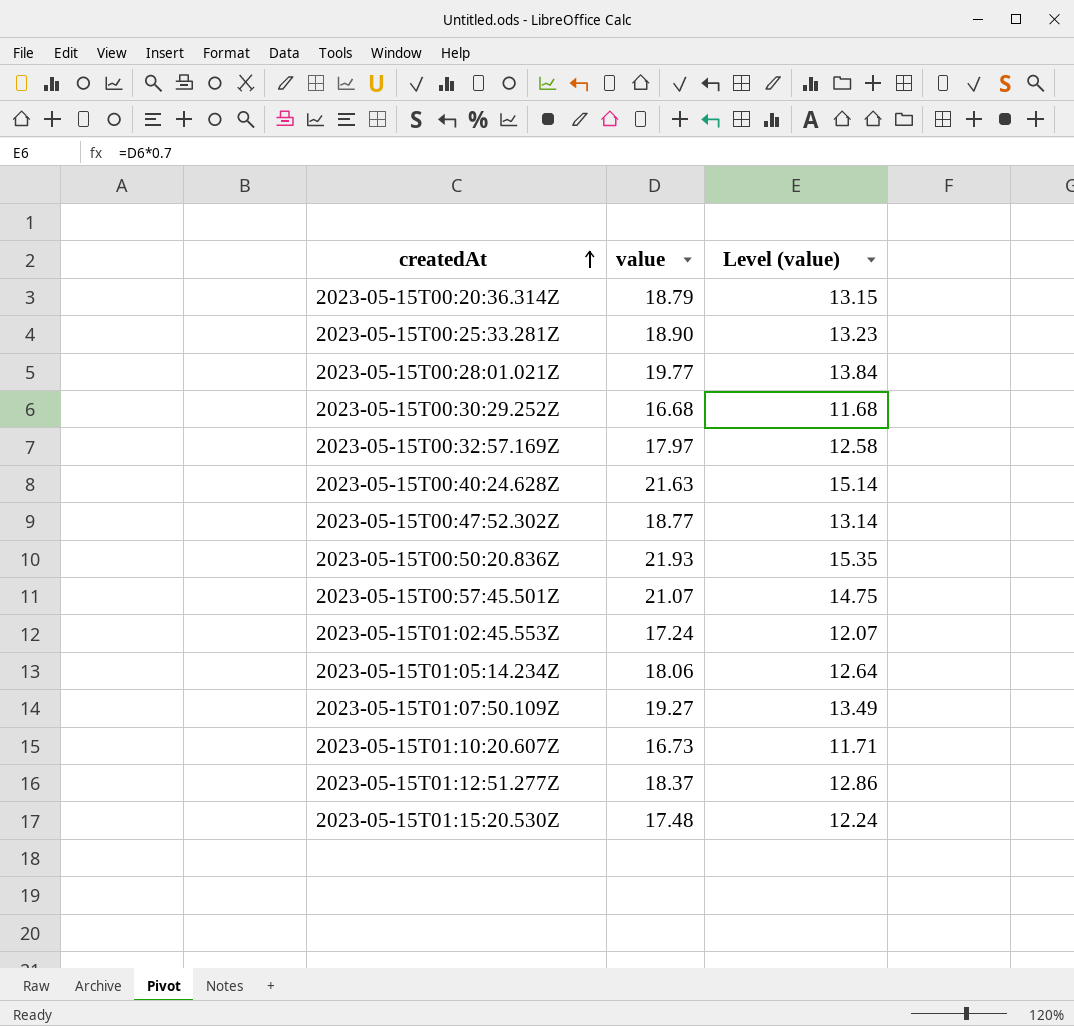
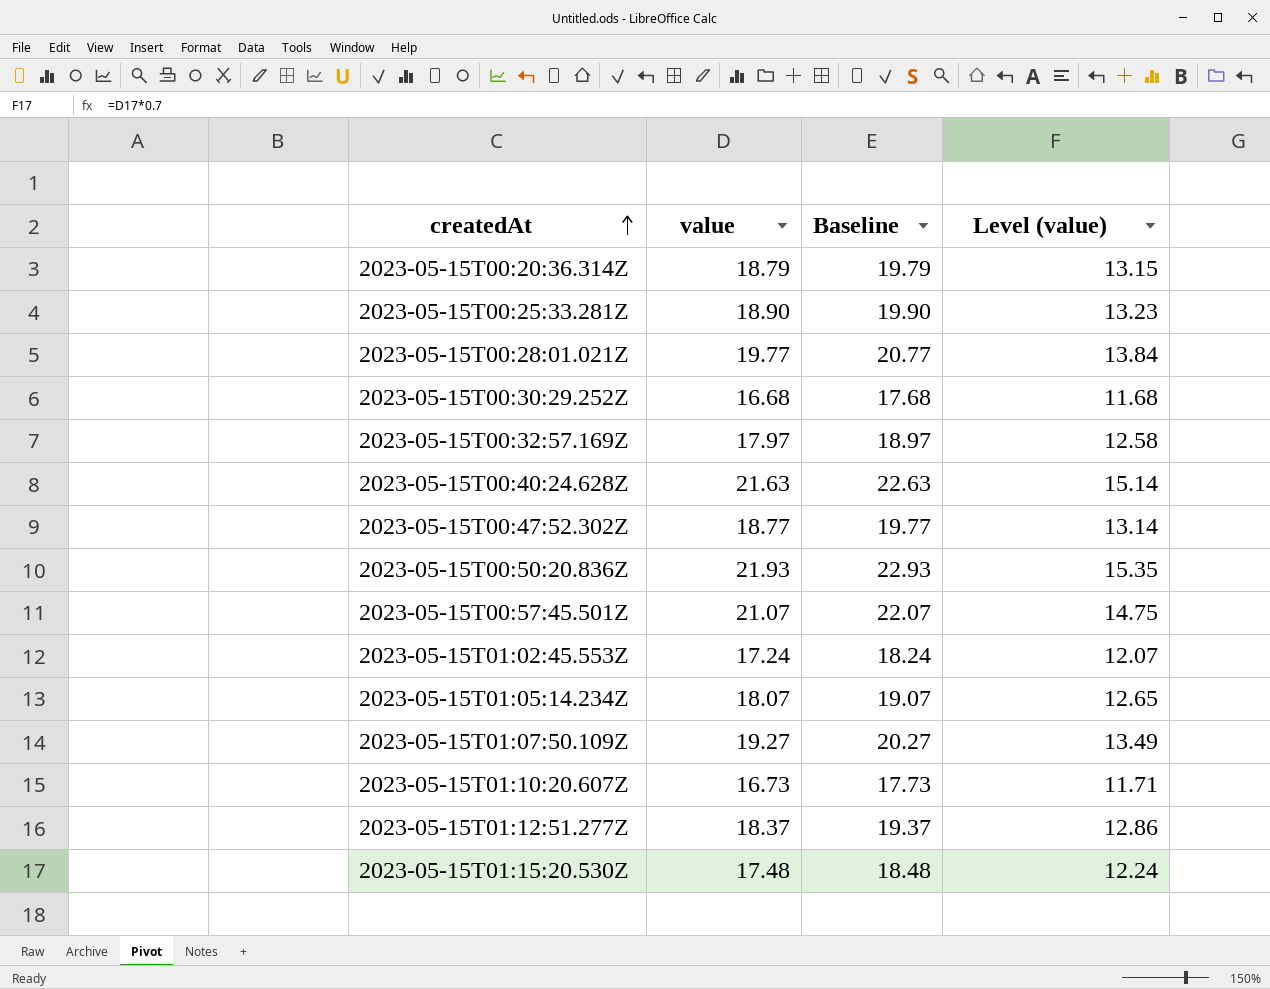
column Baseline | formula: none -> [value] + 1
2023-05-15T01:05:14.234Z | value: 18.06 -> 18.07
2023-05-15T01:05:14.234Z | Level (value): 12.64 -> 12.65

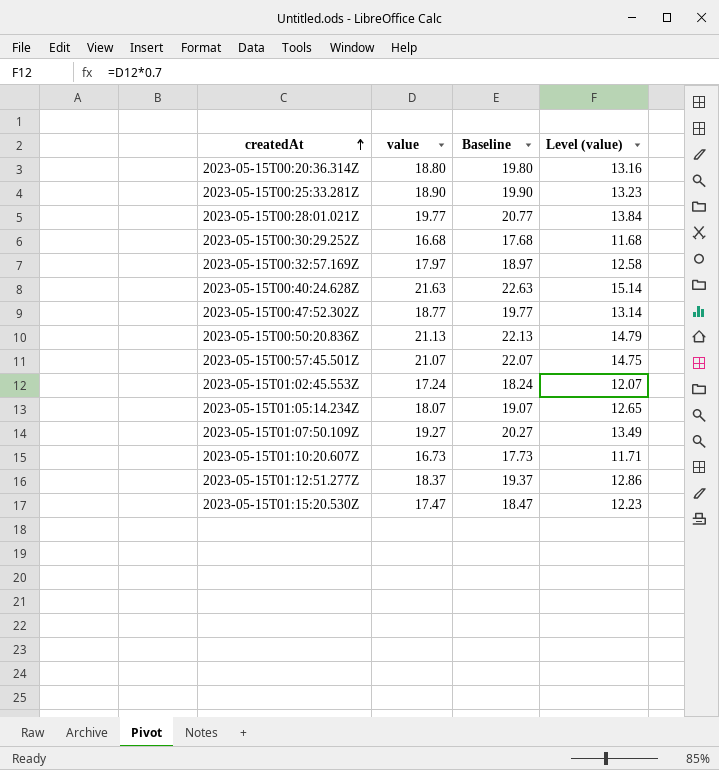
2023-05-15T00:20:36.314Z | value: 18.79 -> 18.80
2023-05-15T00:20:36.314Z | Baseline: 19.79 -> 19.80
2023-05-15T00:20:36.314Z | Level (value): 13.15 -> 13.16
2023-05-15T00:50:20.836Z | value: 21.93 -> 21.13
2023-05-15T00:50:20.836Z | Baseline: 22.93 -> 22.13
2023-05-15T00:50:20.836Z | Level (value): 15.35 -> 14.79
2023-05-15T01:15:20.530Z | value: 17.48 -> 17.47
2023-05-15T01:15:20.530Z | Baseline: 18.48 -> 18.47
2023-05-15T01:15:20.530Z | Level (value): 12.24 -> 12.23

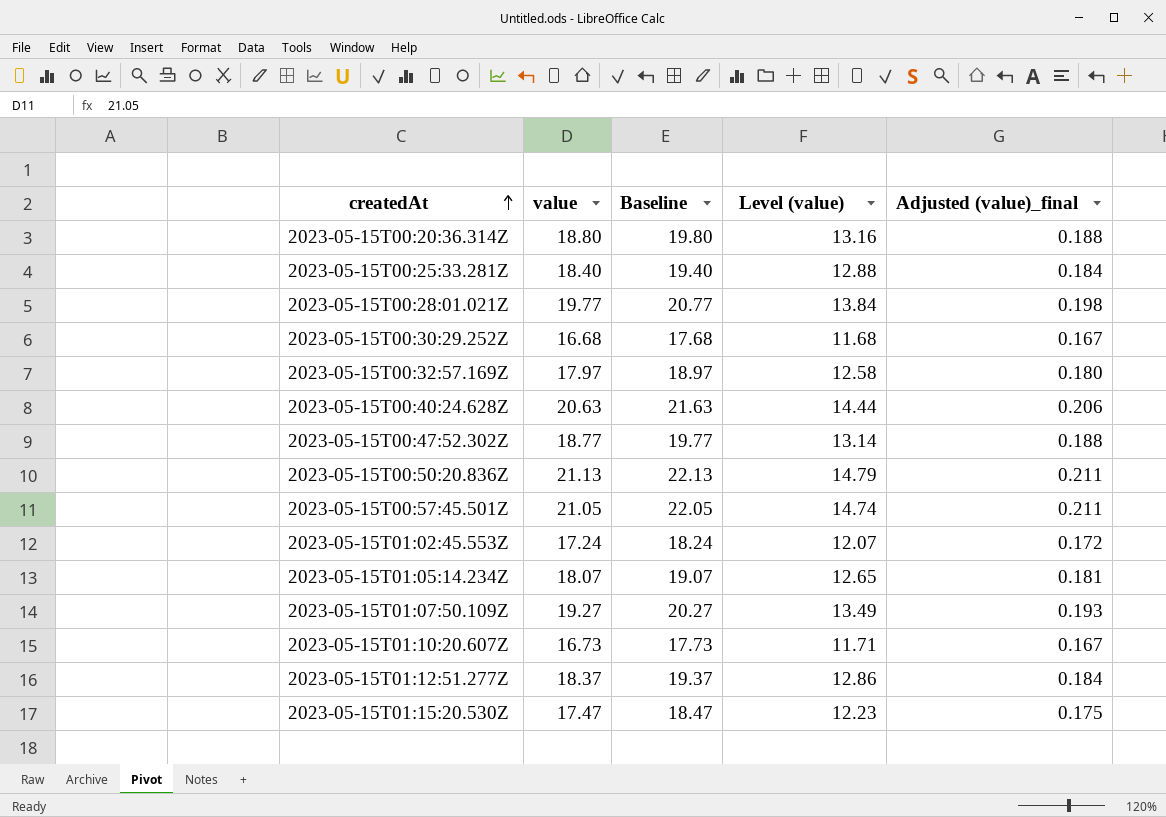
column Adjusted (value)_final | formula: none -> [value] * 0.01
2023-05-15T00:25:33.281Z | value: 18.90 -> 18.40
2023-05-15T00:25:33.281Z | Baseline: 19.90 -> 19.40
2023-05-15T00:25:33.281Z | Level (value): 13.23 -> 12.88
2023-05-15T00:40:24.628Z | value: 21.63 -> 20.63
2023-05-15T00:40:24.628Z | Baseline: 22.63 -> 21.63
2023-05-15T00:40:24.628Z | Level (value): 15.14 -> 14.44
2023-05-15T00:57:45.501Z | value: 21.07 -> 21.05
2023-05-15T00:57:45.501Z | Baseline: 22.07 -> 22.05
2023-05-15T00:57:45.501Z | Level (value): 14.75 -> 14.74

